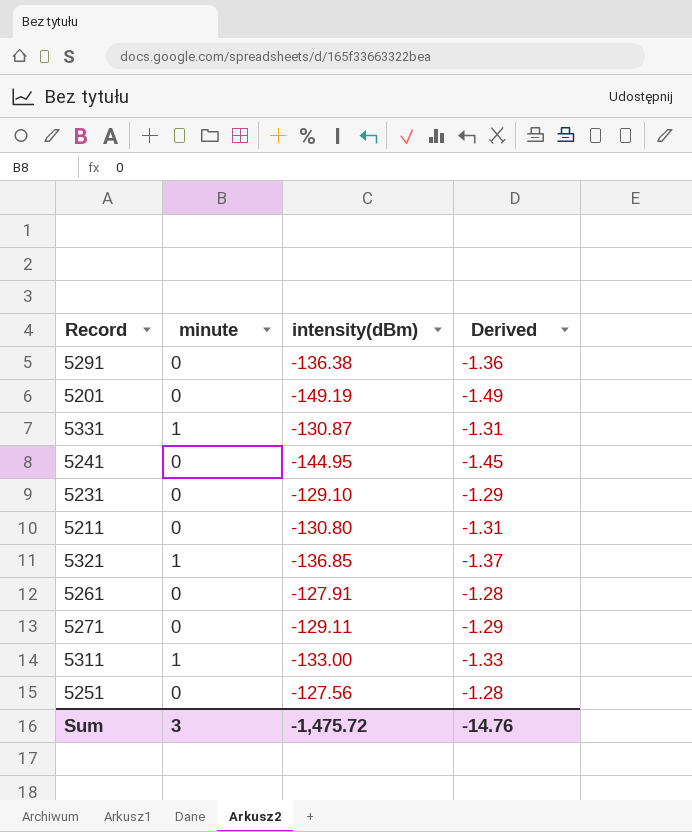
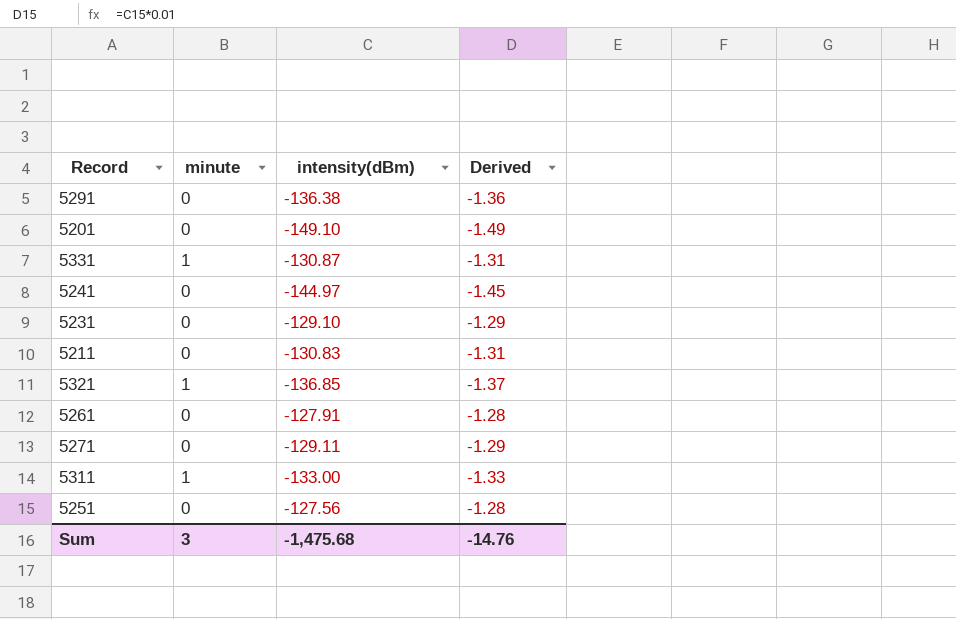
5201 | intensity(dBm): -149.19 -> -149.10
5241 | intensity(dBm): -144.95 -> -144.97
5211 | intensity(dBm): -130.80 -> -130.83
Sum | intensity(dBm): -1,475.72 -> -1,475.68

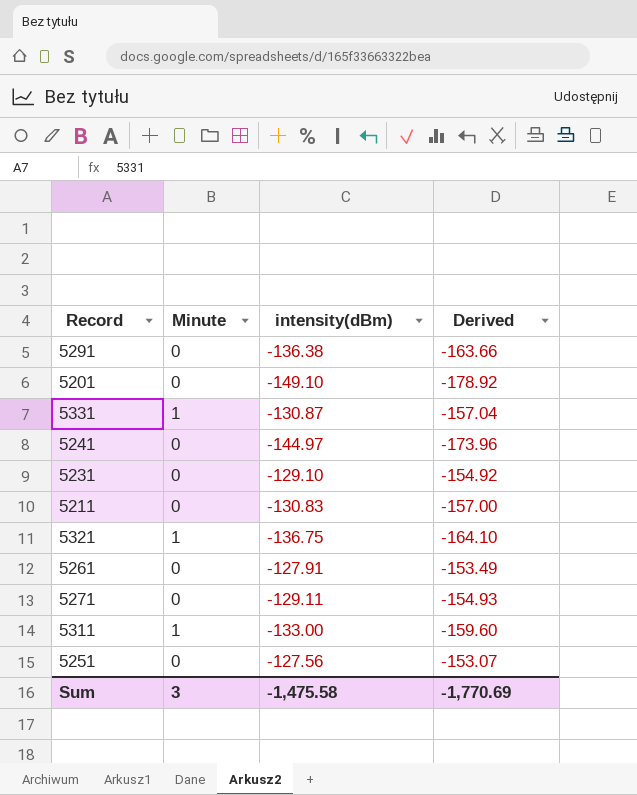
column name: minute -> Minute
column Derived | formula: [intensity(dBm)] * 0.01 -> [intensity(dBm)] * 1.2
5321 | intensity(dBm): -136.85 -> -136.75
Sum | intensity(dBm): -1,475.68 -> -1,475.58
Sum | Derived: -14.76 -> -1,770.69

